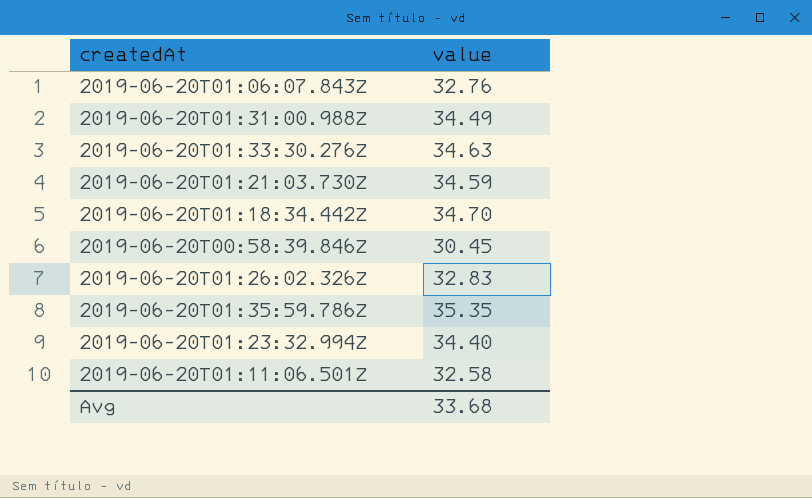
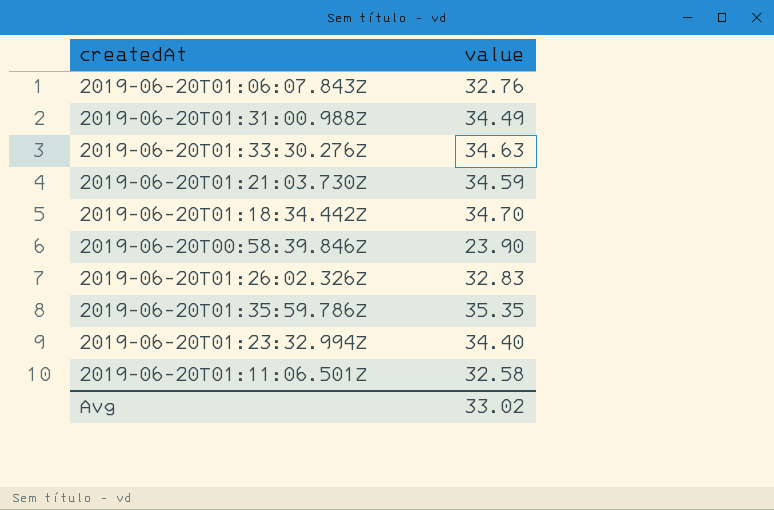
2019-06-20T00:58:39.846Z | value: 30.45 -> 23.90
Avg | value: 33.68 -> 33.02

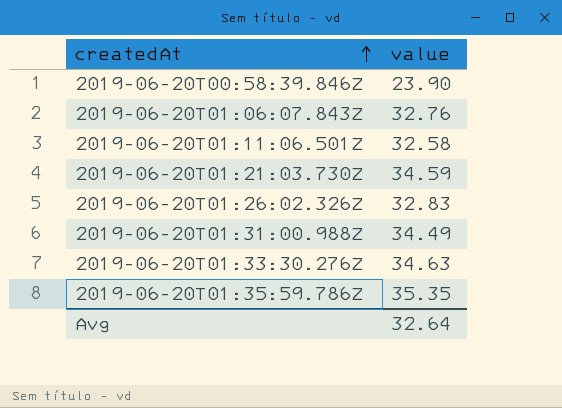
row order: none -> createdAt ascending
row 2019-06-20T01:18:34.442Z: 34.70 -> none
row 2019-06-20T01:23:32.994Z: 34.40 -> none
Avg | value: 33.02 -> 32.64

